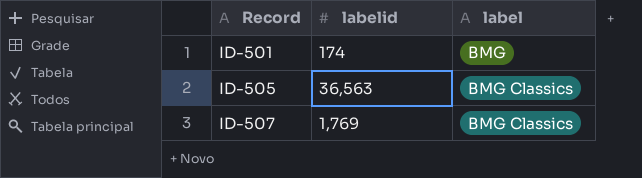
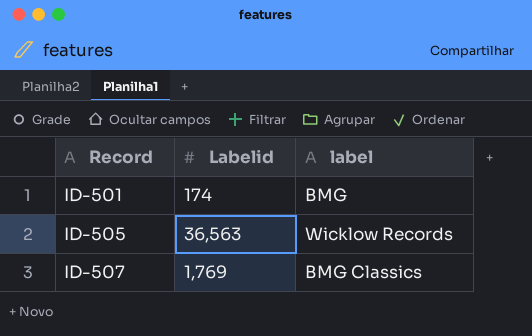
column name: labelid -> Labelid
ID-505 | label: BMG Classics -> Wicklow Records

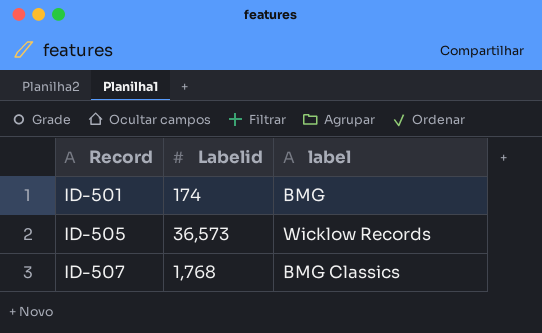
ID-505 | Labelid: 36,563 -> 36,573
ID-507 | Labelid: 1,769 -> 1,768

